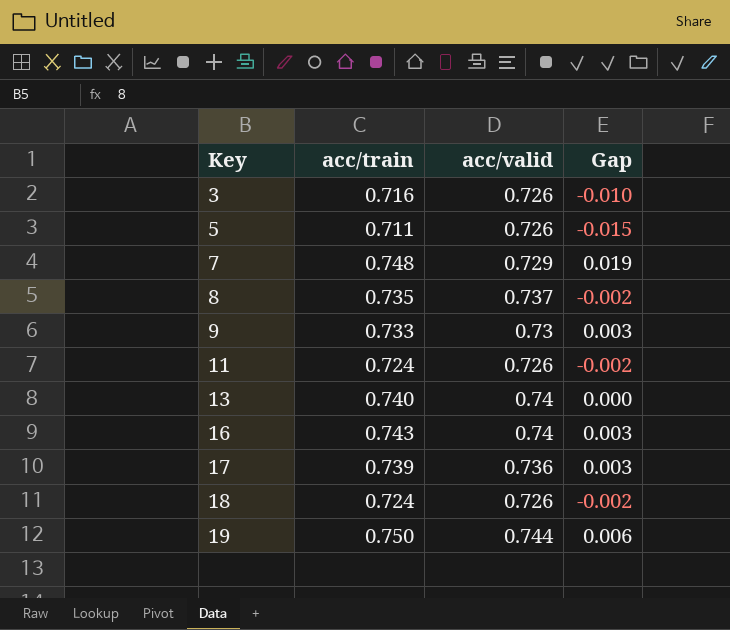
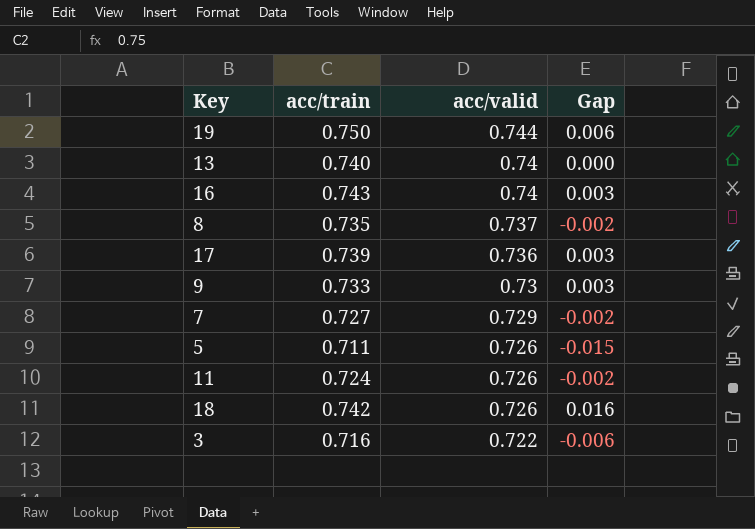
row order: Key ascending -> acc/valid descending
7 | acc/train: 0.748 -> 0.727
7 | Gap: 0.019 -> -0.002
18 | acc/train: 0.724 -> 0.742
18 | Gap: -0.002 -> 0.016
3 | acc/valid: 0.726 -> 0.722
3 | Gap: -0.010 -> -0.006

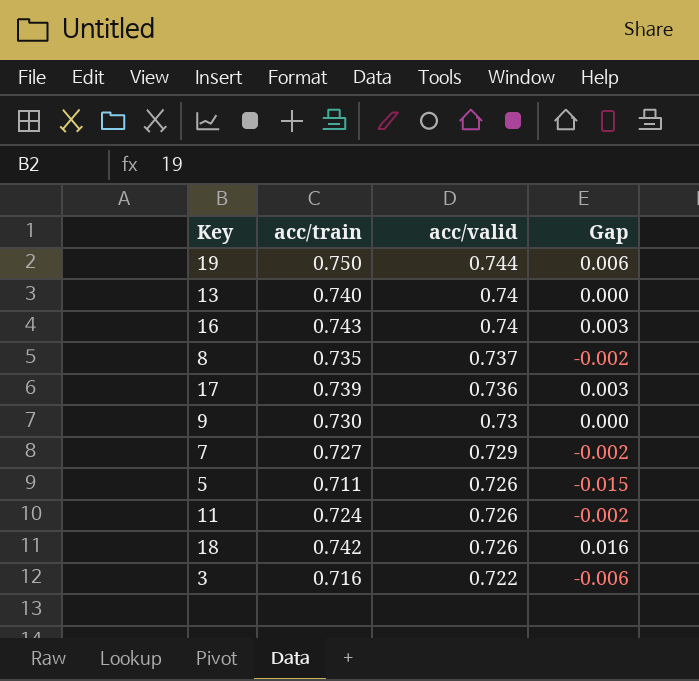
9 | acc/train: 0.733 -> 0.730
9 | Gap: 0.003 -> 0.000

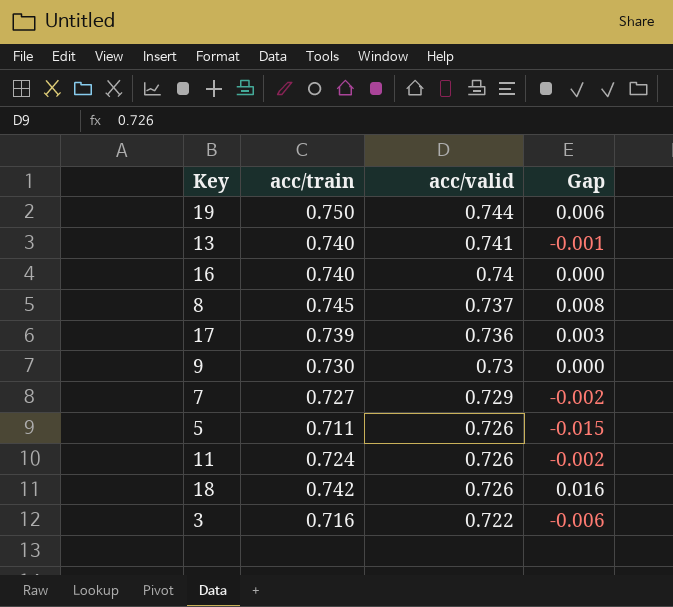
13 | acc/valid: 0.74 -> 0.741
13 | Gap: 0.000 -> -0.001
16 | acc/train: 0.743 -> 0.740
16 | Gap: 0.003 -> 0.000
8 | acc/train: 0.735 -> 0.745
8 | Gap: -0.002 -> 0.008

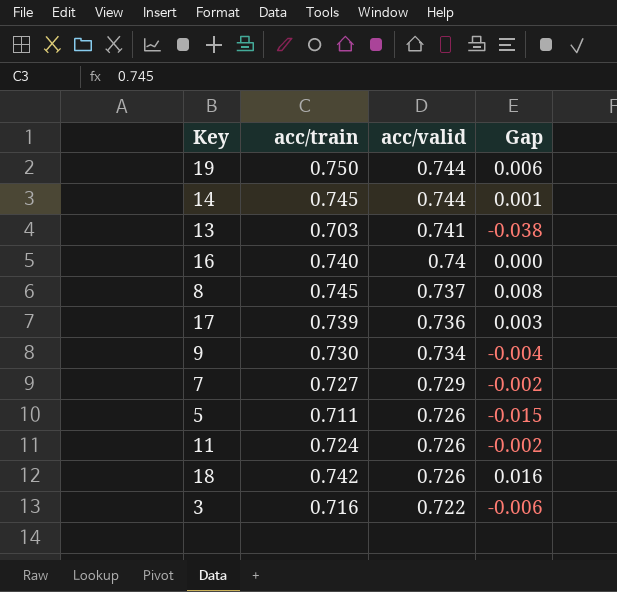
row 14: none -> 0.745 | 0.744 | 0.001
13 | acc/train: 0.740 -> 0.703
13 | Gap: -0.001 -> -0.038
9 | acc/valid: 0.73 -> 0.734
9 | Gap: 0.000 -> -0.004

